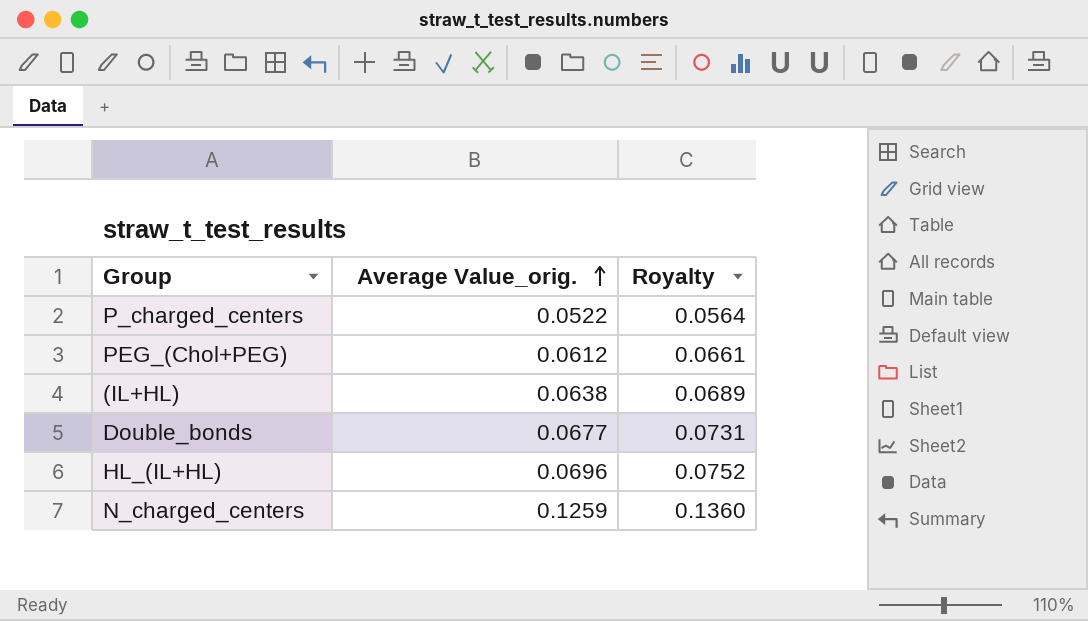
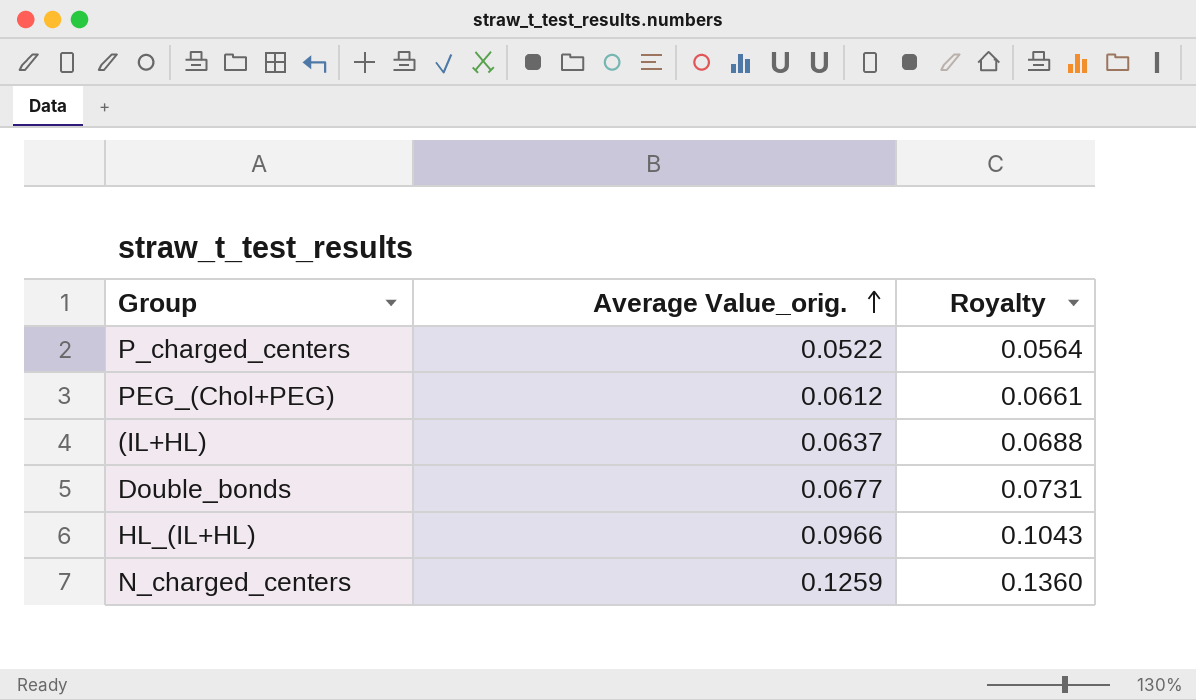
(IL+HL) | Average Value_orig.: 0.0638 -> 0.0637
(IL+HL) | Royalty: 0.0689 -> 0.0688
HL_(IL+HL) | Average Value_orig.: 0.0696 -> 0.0966
HL_(IL+HL) | Royalty: 0.0752 -> 0.1043

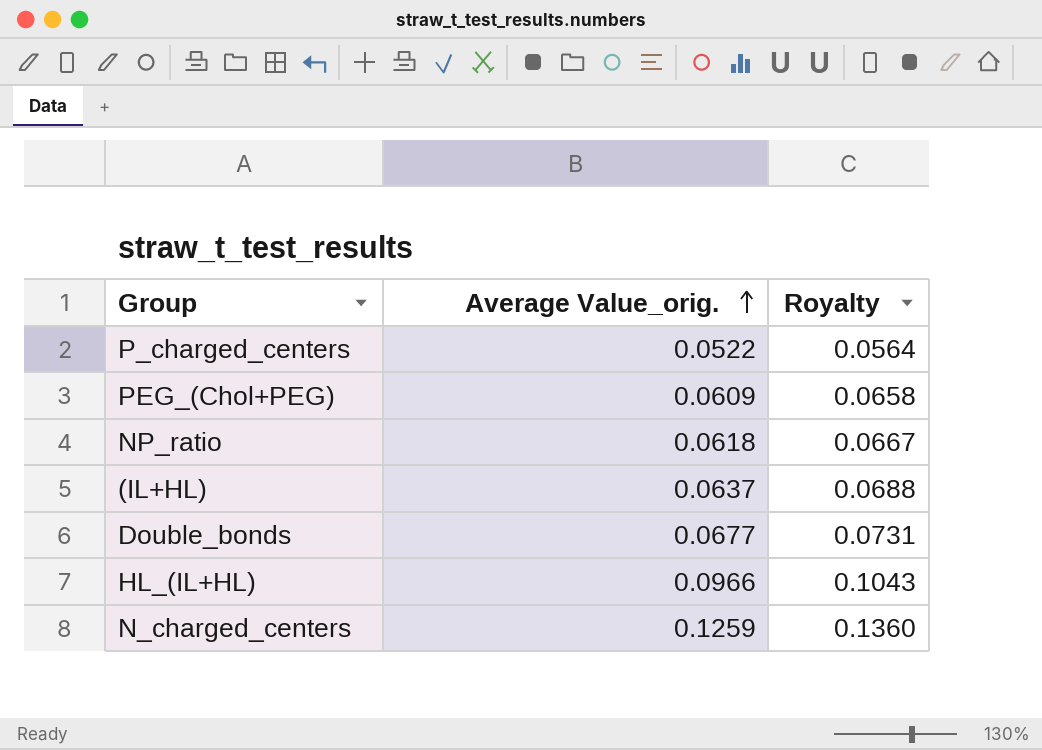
PEG_(Chol+PEG) | Average Value_orig.: 0.0612 -> 0.0609
PEG_(Chol+PEG) | Royalty: 0.0661 -> 0.0658
row NP_ratio: none -> 0.0618 | 0.0667

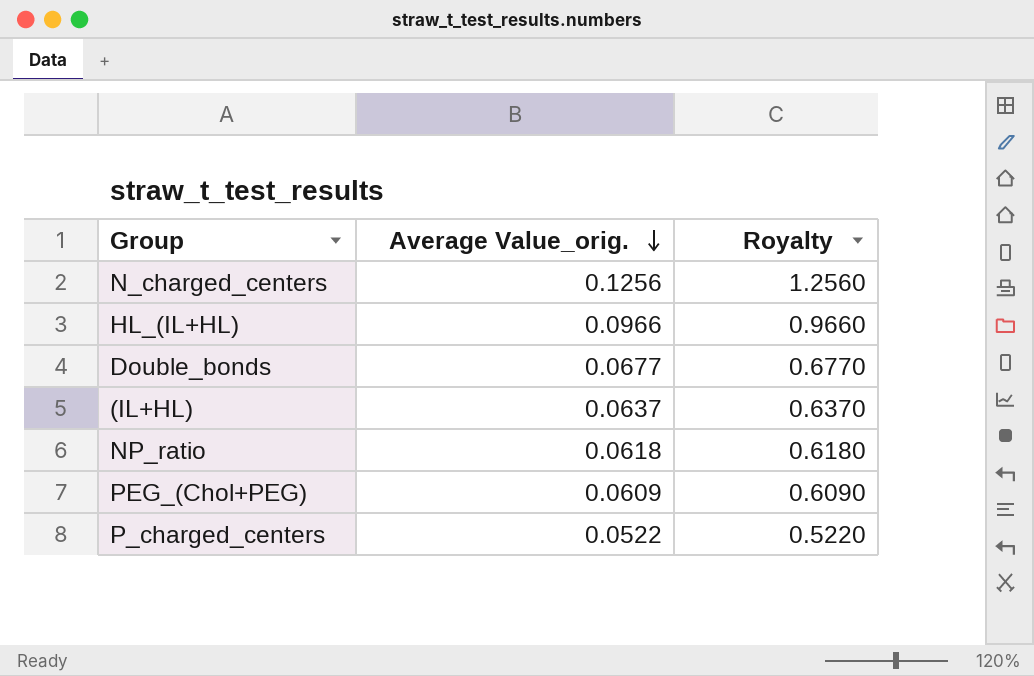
row order: Average Value_orig. ascending -> Average Value_orig. descending
column Royalty | formula: [Average Value_orig.] * 1.08 -> [Average Value_orig.] * 10
N_charged_centers | Average Value_orig.: 0.1259 -> 0.1256

